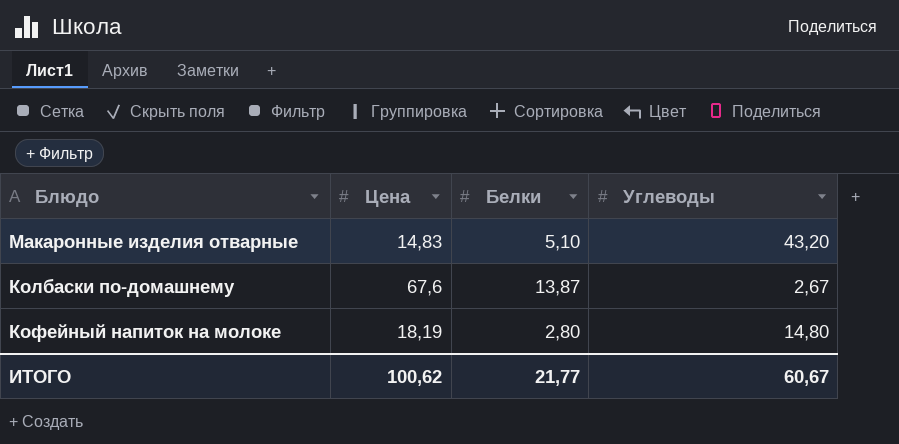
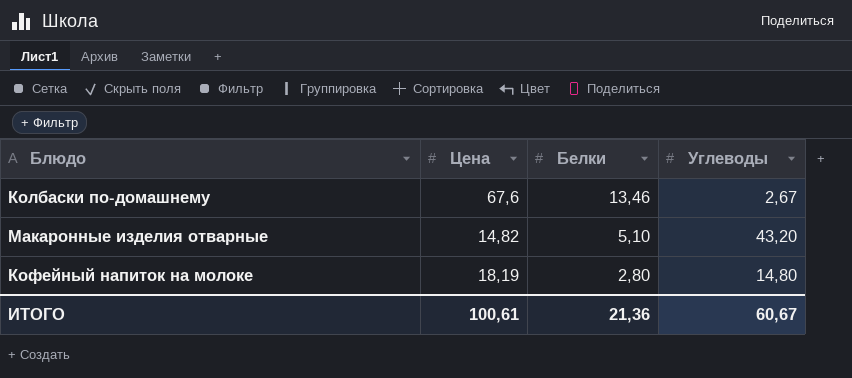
row order: none -> Белки descending
Колбаски по-домашнему | Белки: 13,87 -> 13,46
Макаронные изделия отварные | Цена: 14,83 -> 14,82
ИТОГО | Цена: 100,62 -> 100,61
ИТОГО | Белки: 21,77 -> 21,36

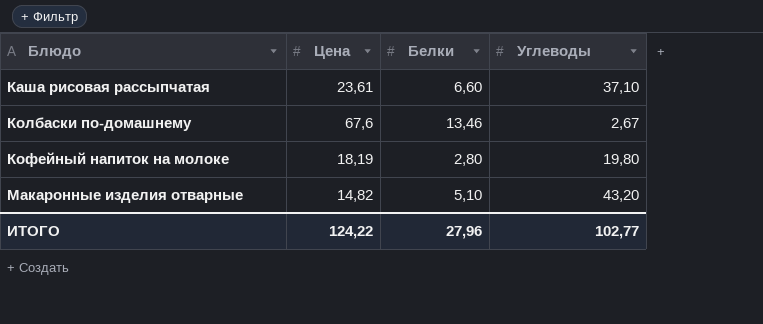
row order: Белки descending -> Блюдо ascending
row Каша рисовая рассыпчатая: none -> 23,61 | 6,60 | 37,10
Кофейный напиток на молоке | Углеводы: 14,80 -> 19,80
ИТОГО | Цена: 100,61 -> 124,22
ИТОГО | Белки: 21,36 -> 27,96
ИТОГО | Углеводы: 60,67 -> 102,77

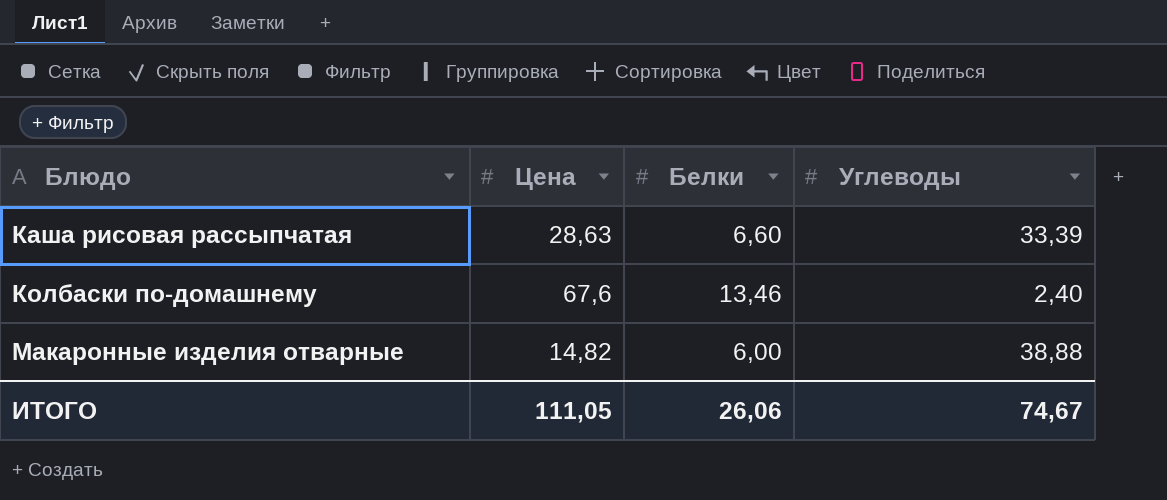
row Кофейный напиток на молоке: 18,19 | 2,80 | 19,80 -> none
Каша рисовая рассыпчатая | Цена: 23,61 -> 28,63
Каша рисовая рассыпчатая | Углеводы: 37,10 -> 33,39
Колбаски по-домашнему | Углеводы: 2,67 -> 2,40
Макаронные изделия отварные | Белки: 5,10 -> 6,00
Макаронные изделия отварные | Углеводы: 43,20 -> 38,88
ИТОГО | Цена: 124,22 -> 111,05
ИТОГО | Белки: 27,96 -> 26,06
ИТОГО | Углеводы: 102,77 -> 74,67

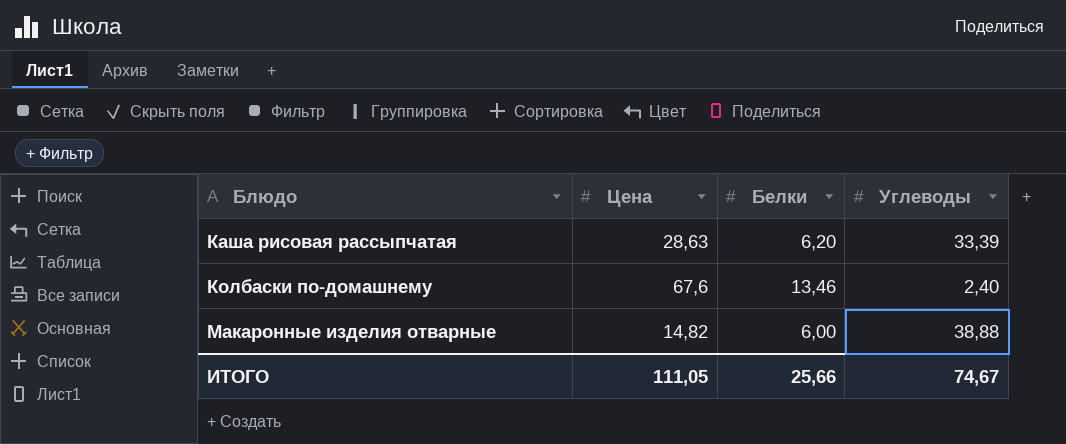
Каша рисовая рассыпчатая | Белки: 6,60 -> 6,20
ИТОГО | Белки: 26,06 -> 25,66

